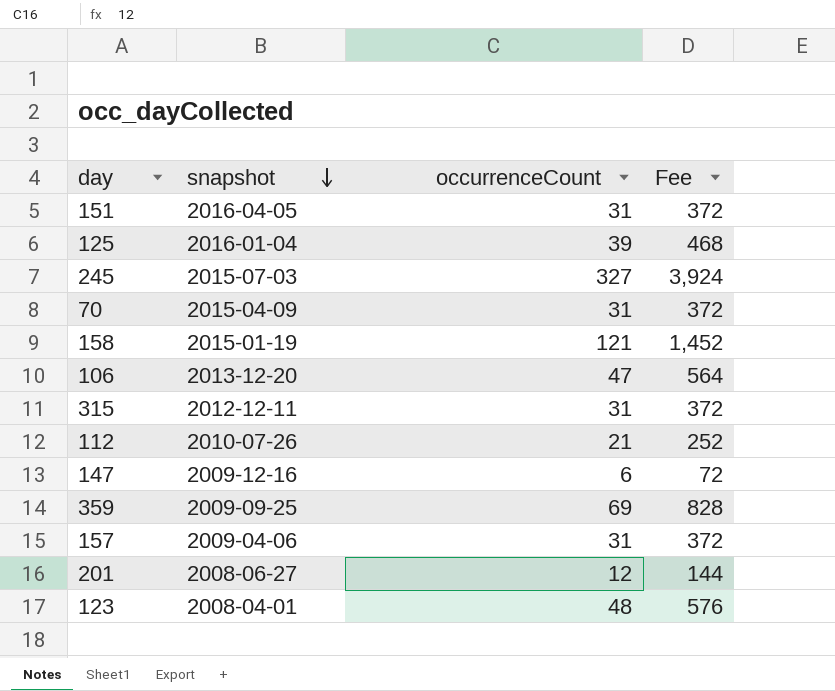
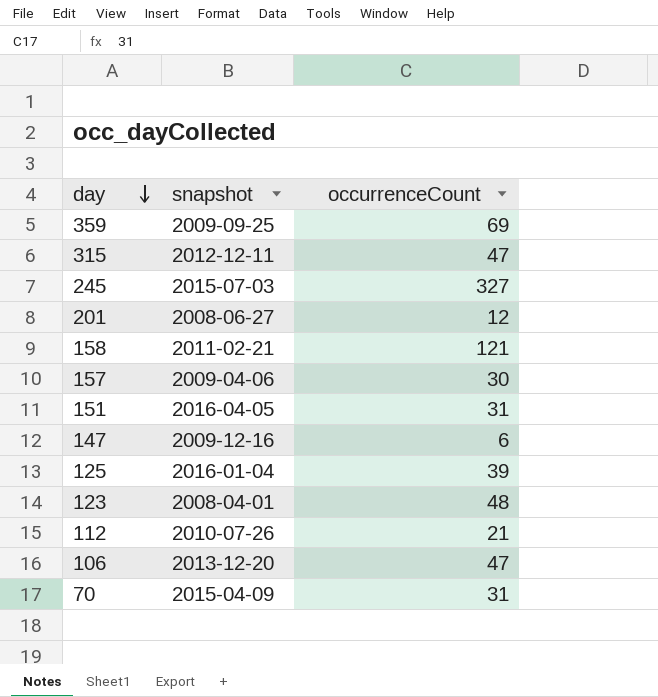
row order: snapshot descending -> day descending
column Fee | formula: [occurrenceCount] * 12 -> none
315 | occurrenceCount: 31 -> 47
158 | snapshot: 2015-01-19 -> 2011-02-21
157 | occurrenceCount: 31 -> 30

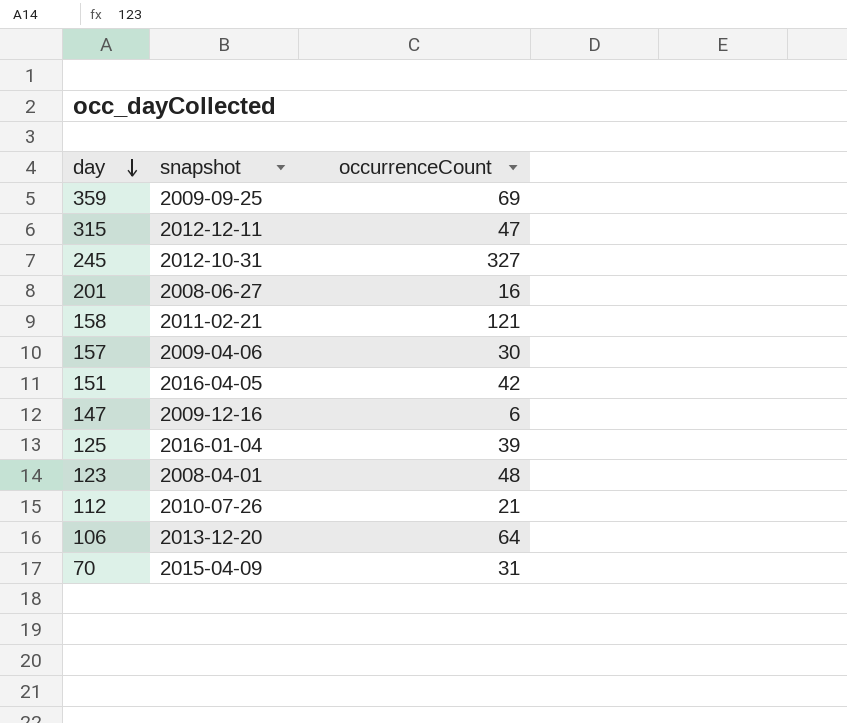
245 | snapshot: 2015-07-03 -> 2012-10-31
201 | occurrenceCount: 12 -> 16
151 | occurrenceCount: 31 -> 42
106 | occurrenceCount: 47 -> 64

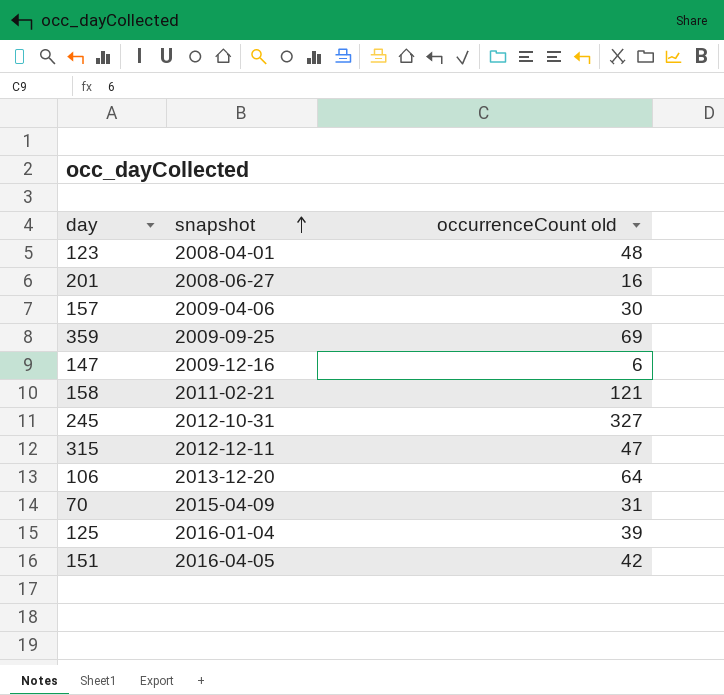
row order: day descending -> snapshot ascending
column name: occurrenceCount -> occurrenceCount old
row 112: 2010-07-26 | 21 -> none

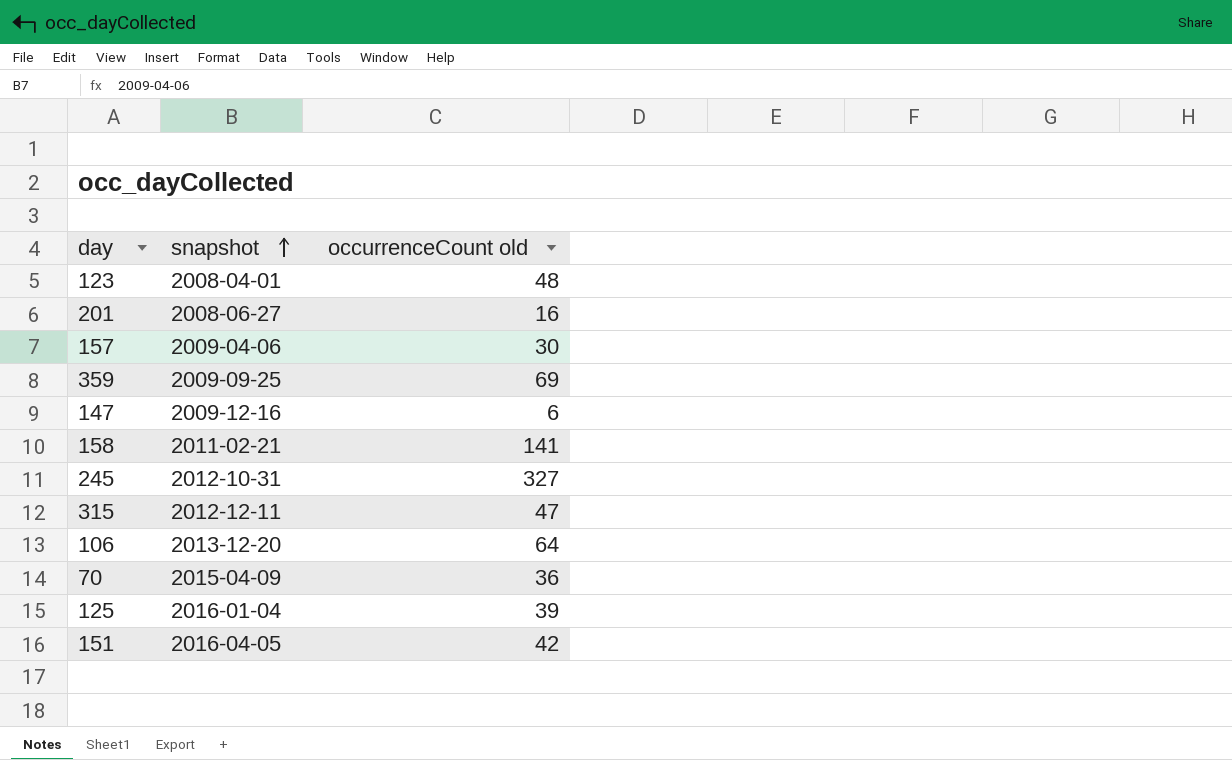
158 | occurrenceCount old: 121 -> 141
70 | occurrenceCount old: 31 -> 36

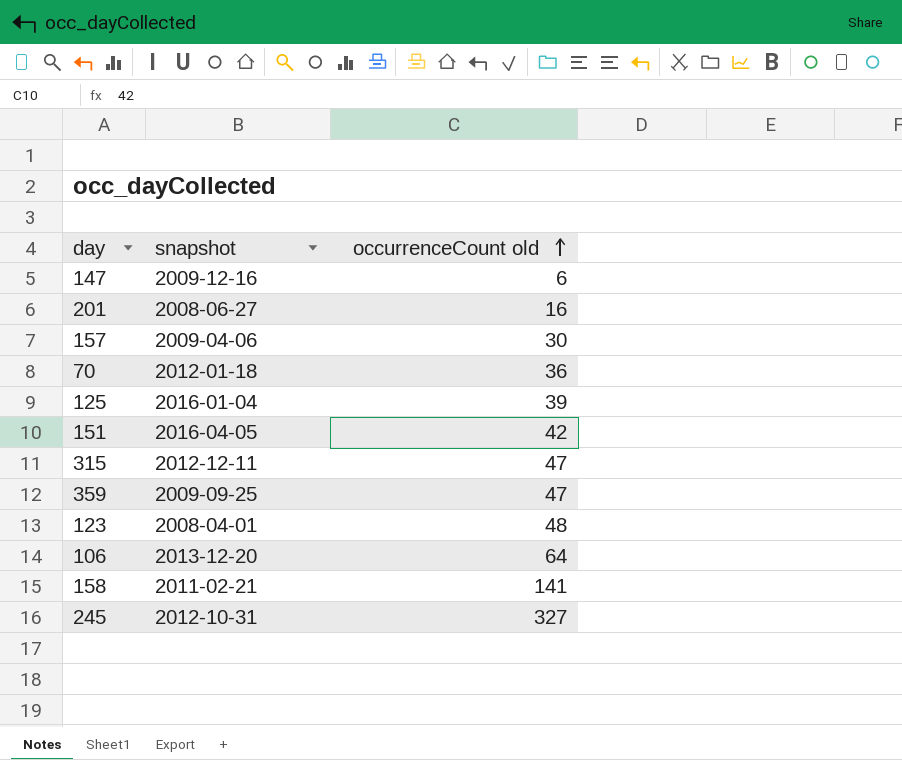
row order: snapshot ascending -> occurrenceCount old ascending
70 | snapshot: 2015-04-09 -> 2012-01-18
359 | occurrenceCount old: 69 -> 47

